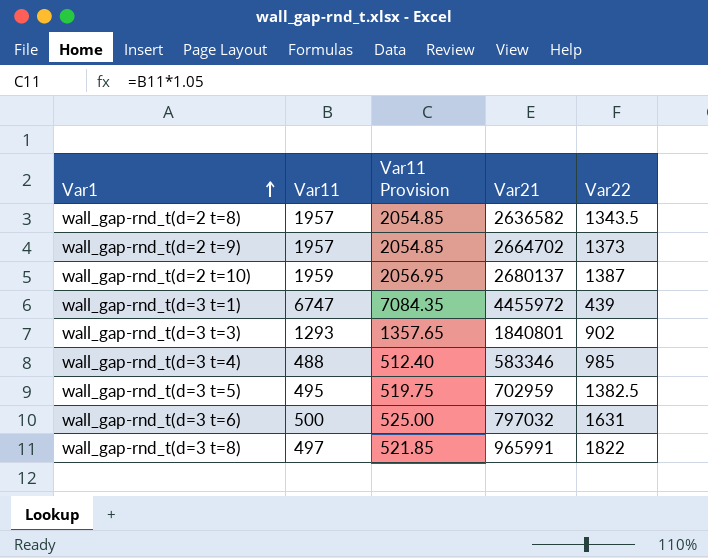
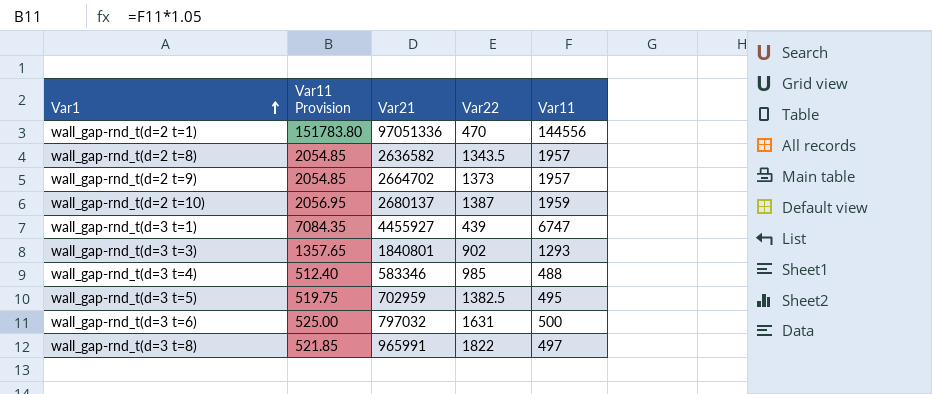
column Var11 | position: 2 -> 5
row wall_gap-rnd_t(d=2 t=1): none -> 151783.80 | 97051336 | 470 | 144556
wall_gap-rnd_t(d=3 t=1) | Var21: 4455972 -> 4455927

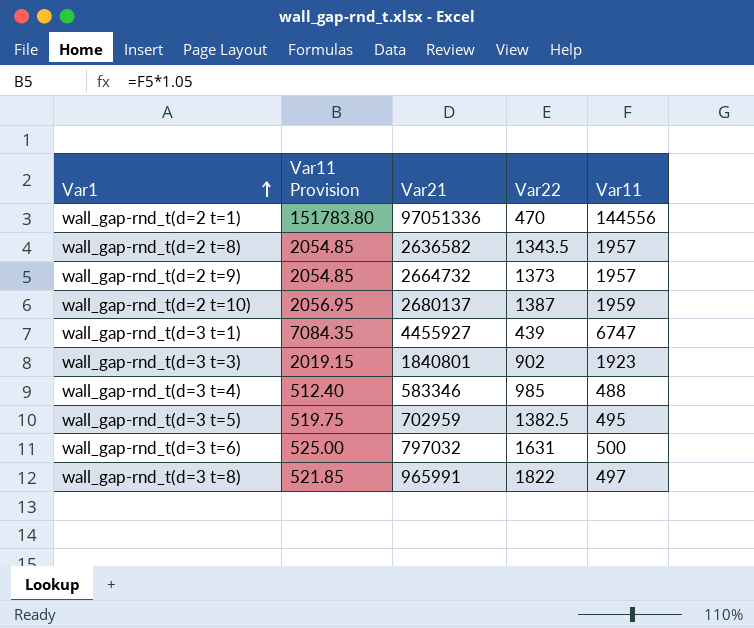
wall_gap-rnd_t(d=2 t=9) | Var21: 2664702 -> 2664732
wall_gap-rnd_t(d=3 t=3) | Var11 Provision: 1357.65 -> 2019.15
wall_gap-rnd_t(d=3 t=3) | Var11: 1293 -> 1923

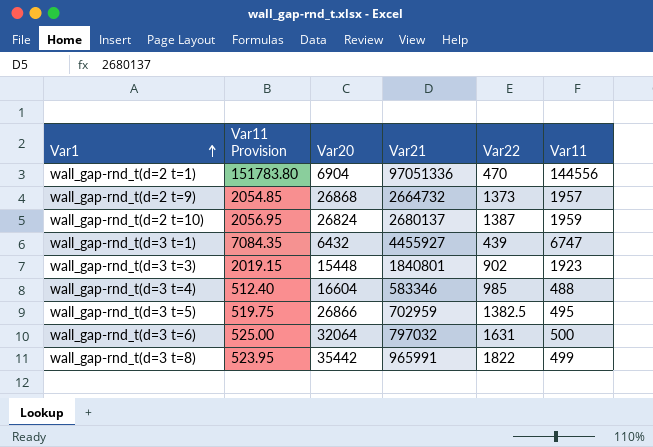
column Var20 | position: none -> 3
row wall_gap-rnd_t(d=2 t=8): 2054.85 | 2636582 | 1343.5 | 1957 -> none
wall_gap-rnd_t(d=3 t=8) | Var11 Provision: 521.85 -> 523.95
wall_gap-rnd_t(d=3 t=8) | Var11: 497 -> 499

